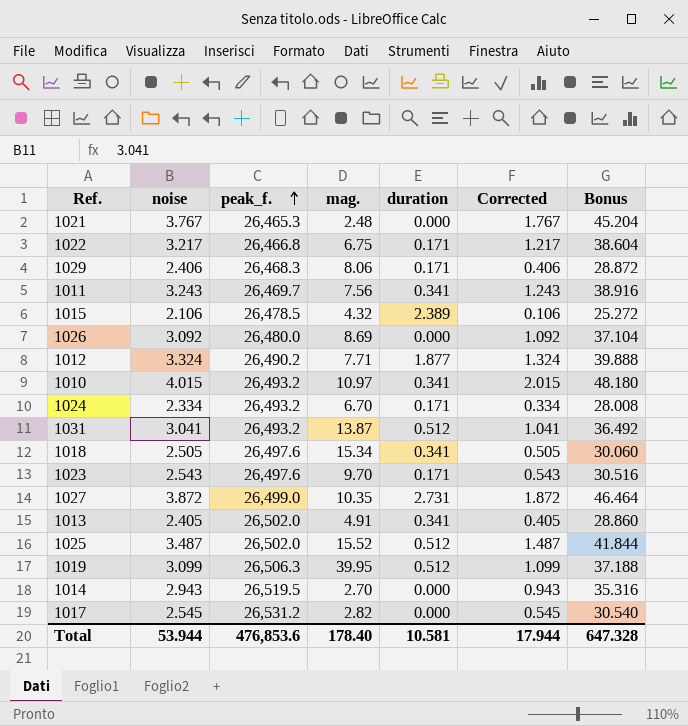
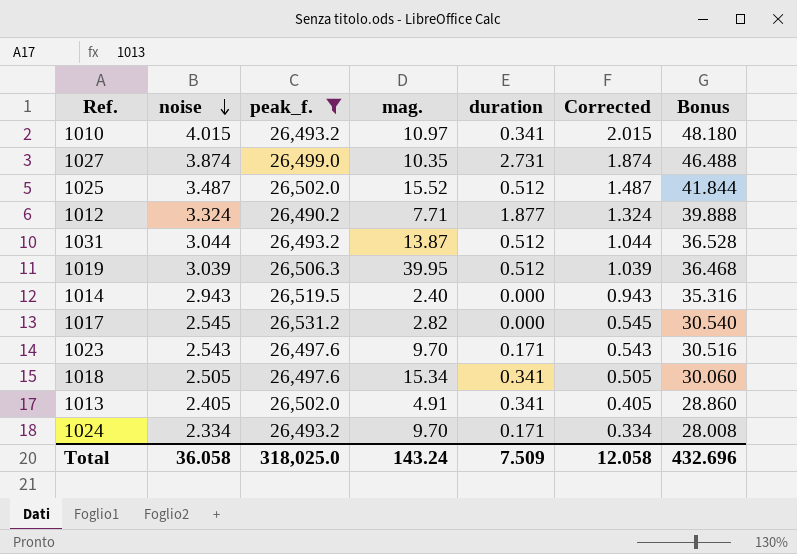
filter: none -> peak_f. >= 26,490.2
row order: peak_f. ascending -> noise descending
1027 | noise: 3.872 -> 3.874
1027 | Corrected: 1.872 -> 1.874
1027 | Bonus: 46.464 -> 46.488
1031 | noise: 3.041 -> 3.044
1031 | Corrected: 1.041 -> 1.044
1031 | Bonus: 36.492 -> 36.528
1019 | noise: 3.099 -> 3.039
1019 | Corrected: 1.099 -> 1.039
1019 | Bonus: 37.188 -> 36.468
1014 | mag.: 2.70 -> 2.40
1024 | mag.: 6.70 -> 9.70
Total | noise: 53.944 -> 36.058
Total | peak_f.: 476,853.6 -> 318,025.0
Total | mag.: 178.40 -> 143.24
Total | duration: 10.581 -> 7.509
Total | Corrected: 17.944 -> 12.058
Total | Bonus: 647.328 -> 432.696

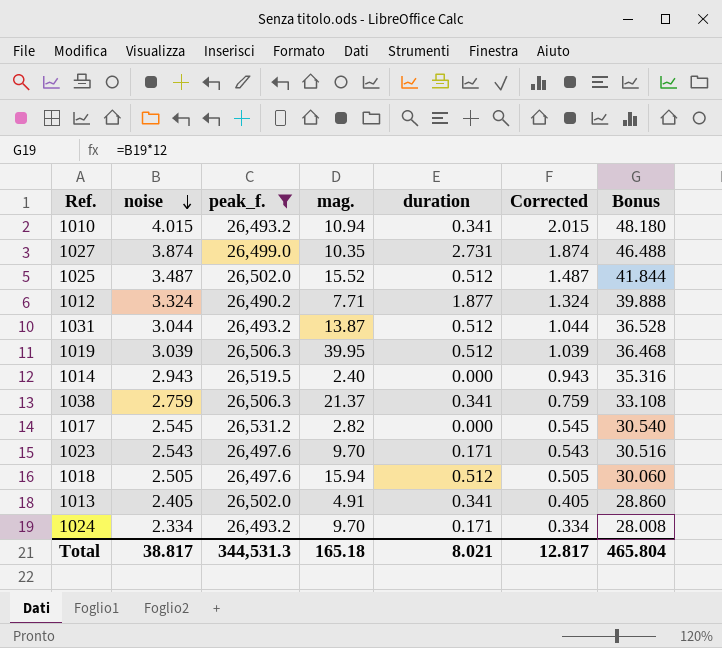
1010 | mag.: 10.97 -> 10.94
row 1038: none -> 2.759 | 26,506.3 | 21.37 | 0.341 | 0.759 | 33.108
1018 | mag.: 15.34 -> 15.94
1018 | duration: 0.341 -> 0.512
Total | noise: 36.058 -> 38.817
Total | peak_f.: 318,025.0 -> 344,531.3
Total | mag.: 143.24 -> 165.18
Total | duration: 7.509 -> 8.021
Total | Corrected: 12.058 -> 12.817
Total | Bonus: 432.696 -> 465.804

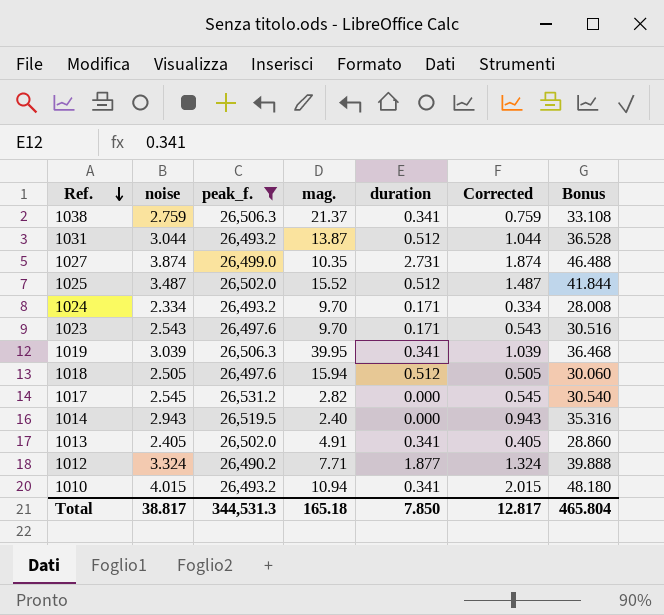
row order: noise descending -> Ref. descending
1019 | duration: 0.512 -> 0.341
Total | duration: 8.021 -> 7.850

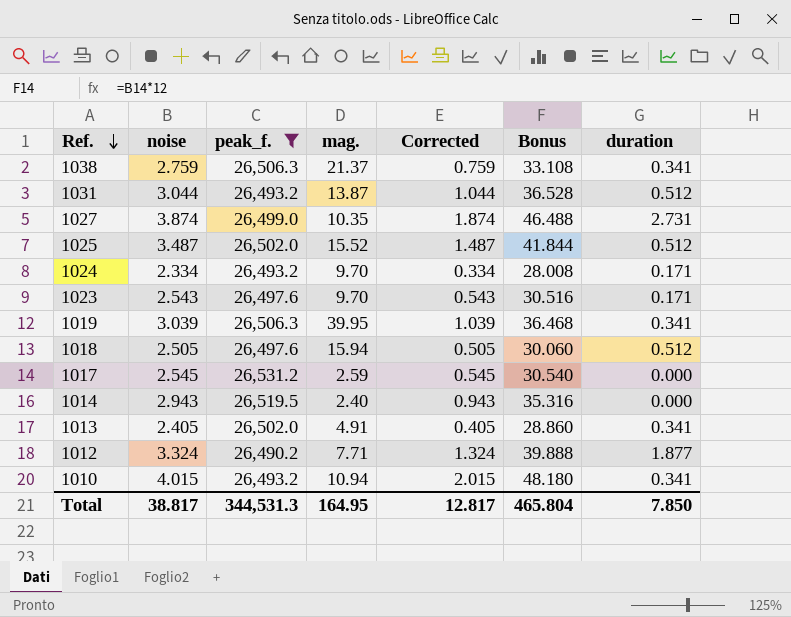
column duration | position: 5 -> 7
1017 | mag.: 2.82 -> 2.59
Total | mag.: 165.18 -> 164.95

